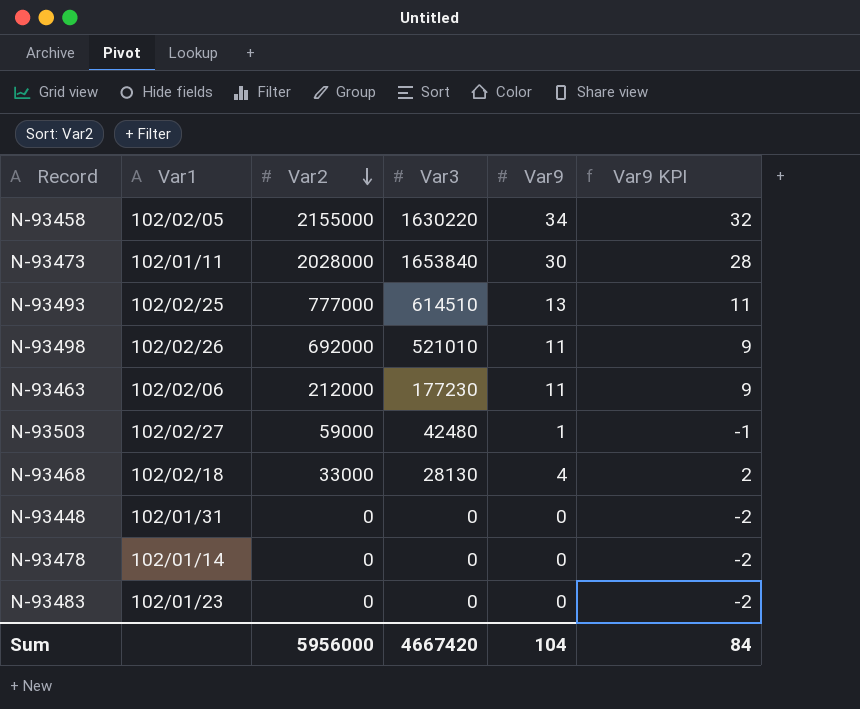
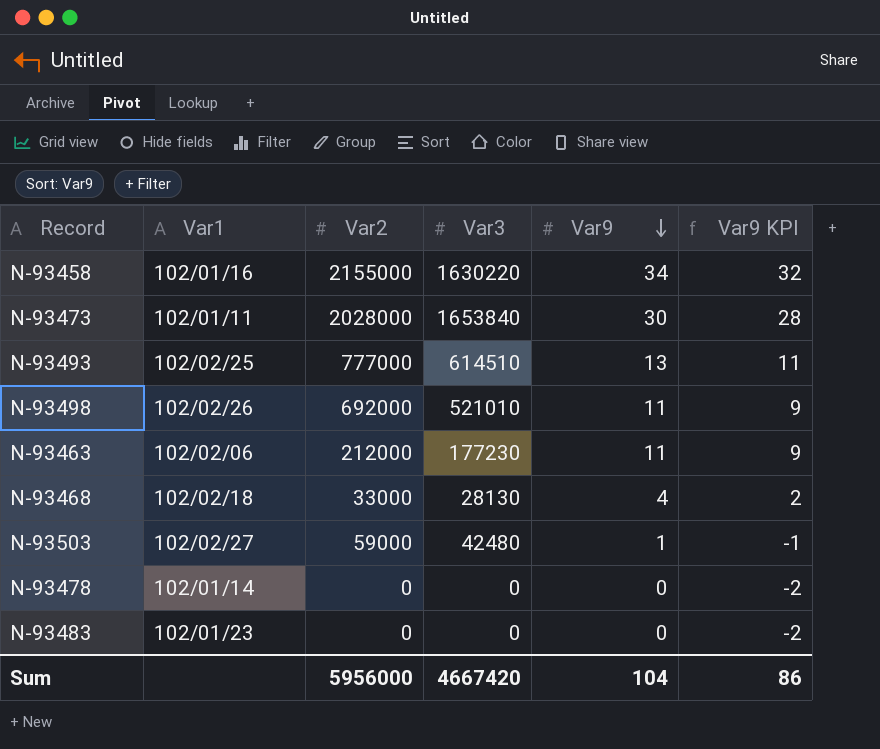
row order: Var2 descending -> Var9 descending
row N-93448: 102/01/31 | 0 | 0 | 0 | -2 -> none
N-93458 | Var1: 102/02/05 -> 102/01/16
Sum | Var9 KPI: 84 -> 86

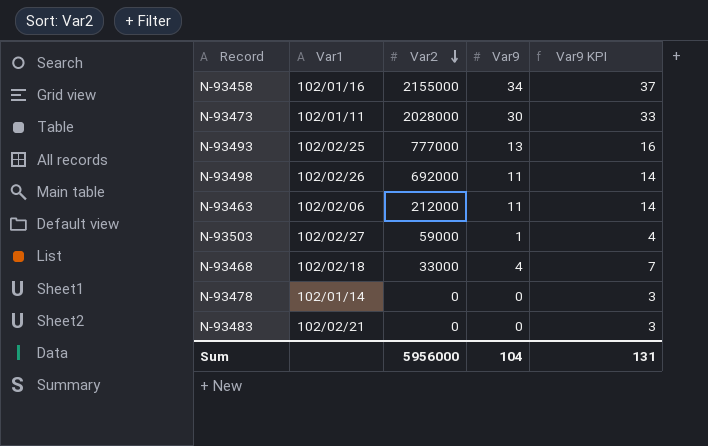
row order: Var9 descending -> Var2 descending
column Var3 | position: 4 -> none
column Var9 KPI | formula: [Var9] - 2 -> [Var9] + 3
N-93483 | Var1: 102/01/23 -> 102/02/21
Sum | Var9 KPI: 86 -> 131

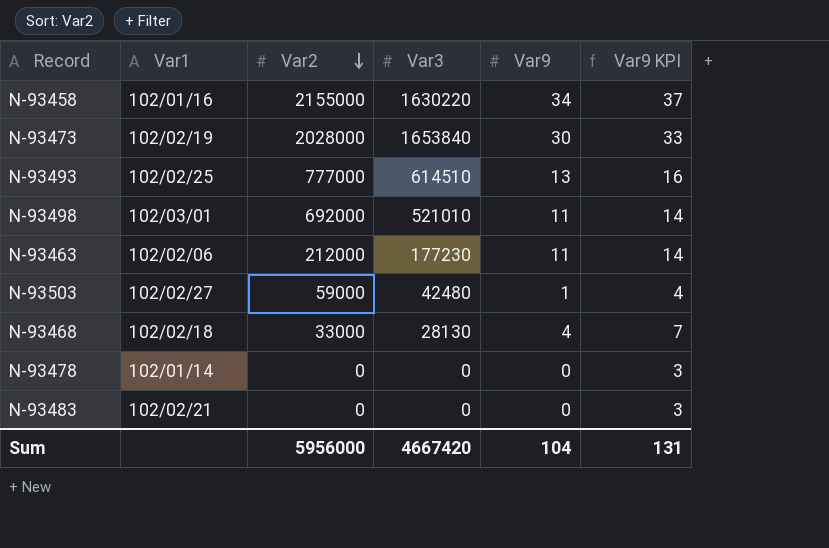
column Var3 | position: none -> 4
N-93473 | Var1: 102/01/11 -> 102/02/19
N-93498 | Var1: 102/02/26 -> 102/03/01

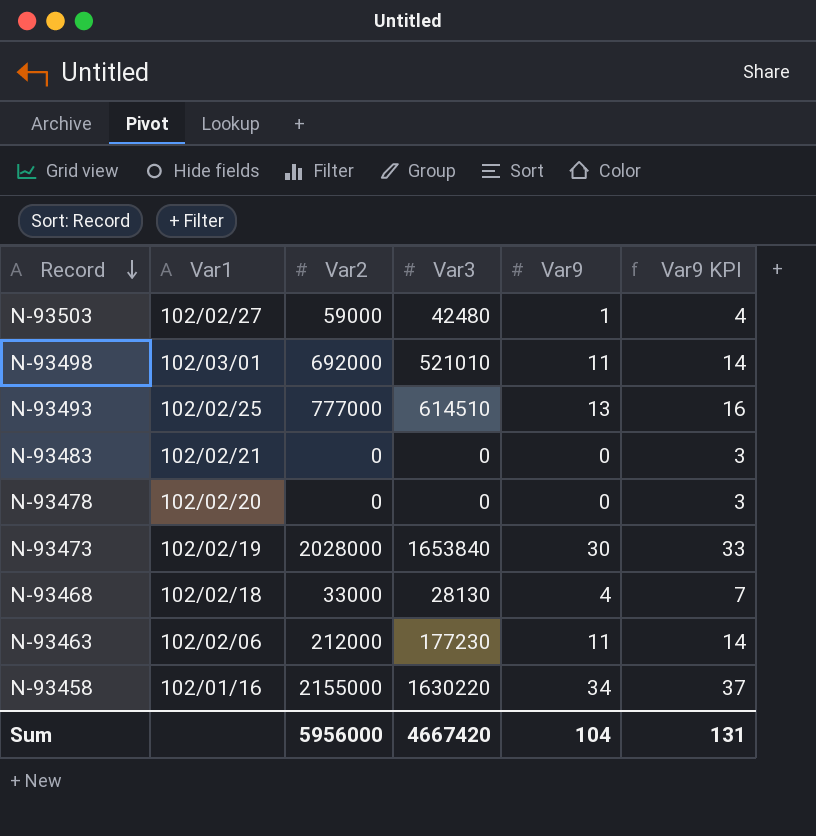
row order: Var2 descending -> Record descending
N-93478 | Var1: 102/01/14 -> 102/02/20

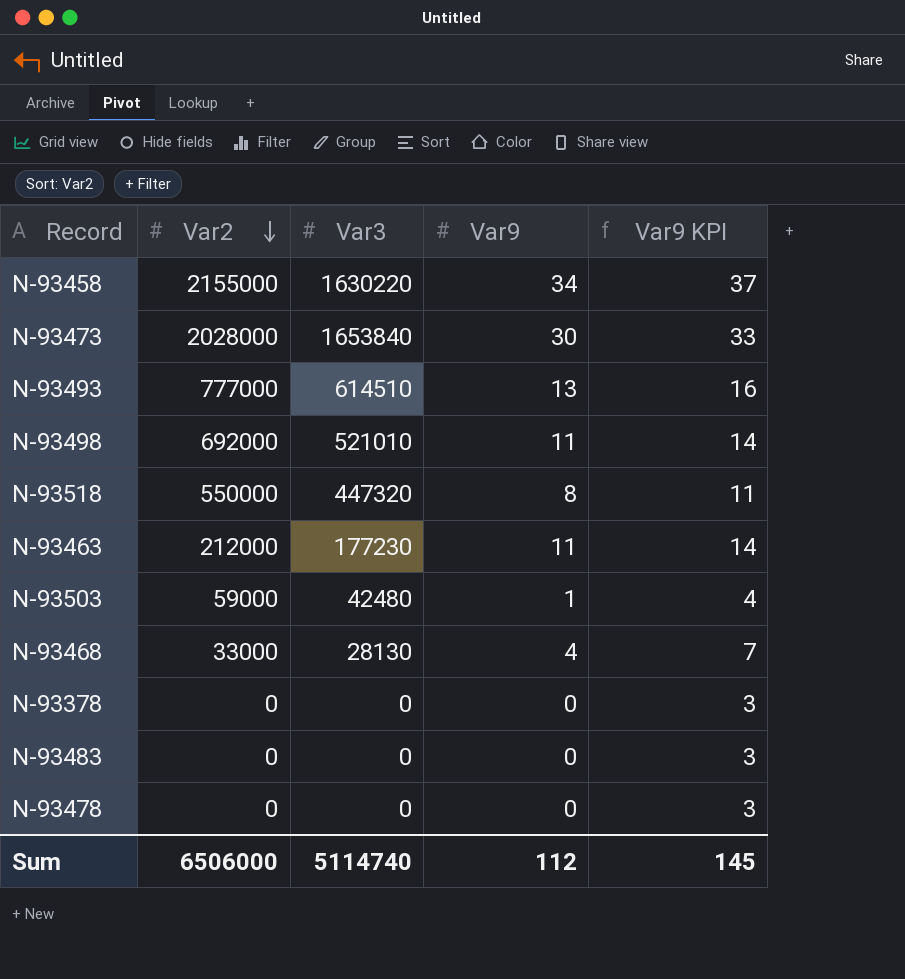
row order: Record descending -> Var2 descending
column Var1 | position: 2 -> none
row N-93518: none -> 550000 | 447320 | 8 | 11
row N-93378: none -> 0 | 0 | 0 | 3
Sum | Var2: 5956000 -> 6506000
Sum | Var3: 4667420 -> 5114740
Sum | Var9: 104 -> 112
Sum | Var9 KPI: 131 -> 145

